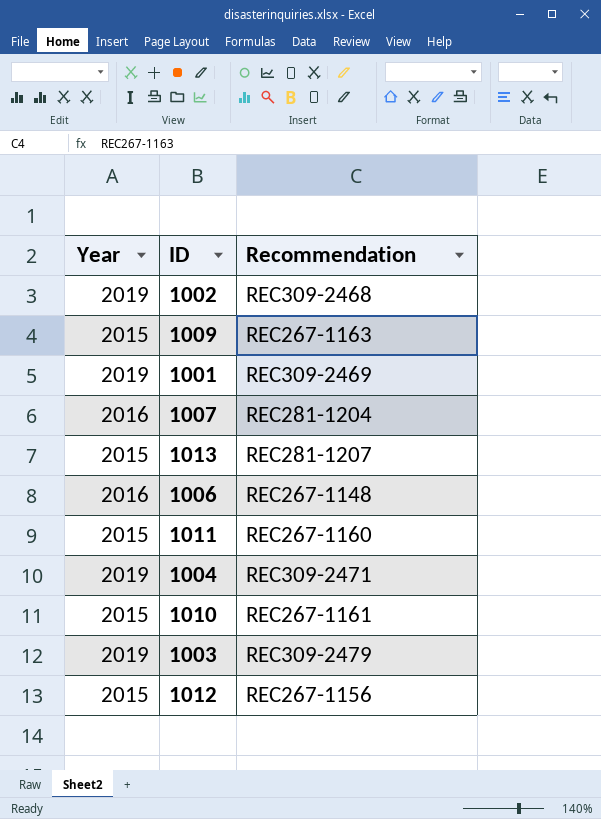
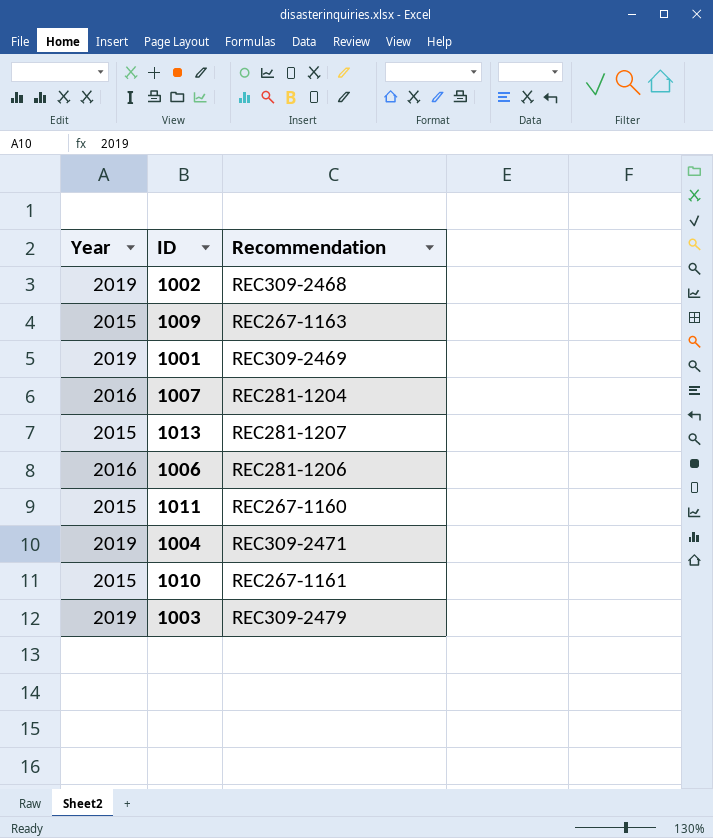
row 1012: 2015 | REC267-1156 -> none
1006 | Recommendation: REC267-1148 -> REC281-1206

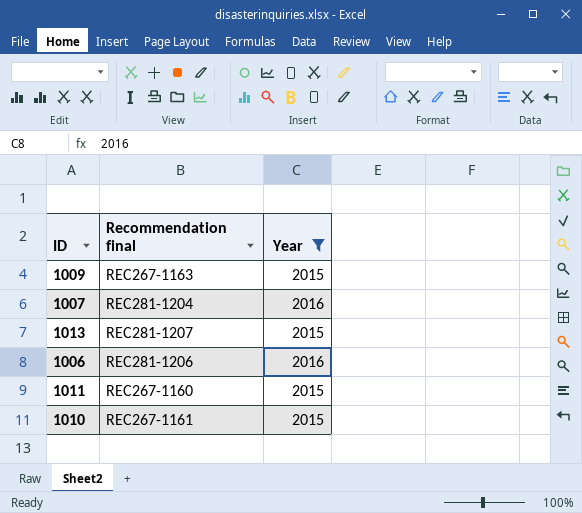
filter: none -> Year != 2019
column name: Recommendation -> Recommendation final
column Year | position: 1 -> 3

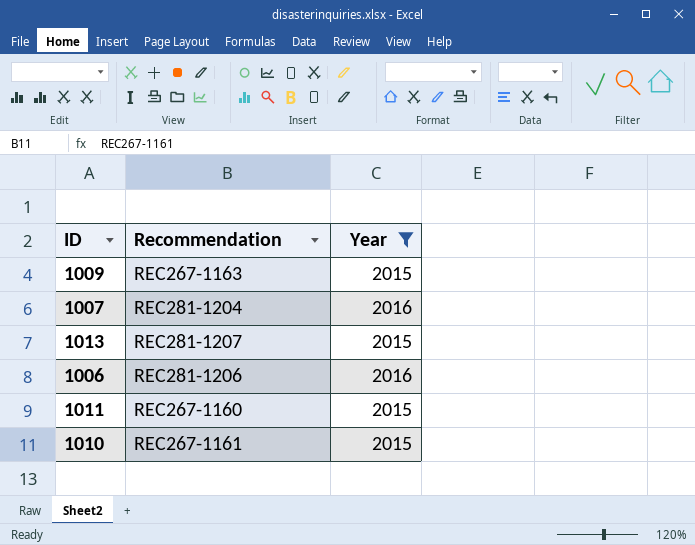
column name: Recommendation final -> Recommendation

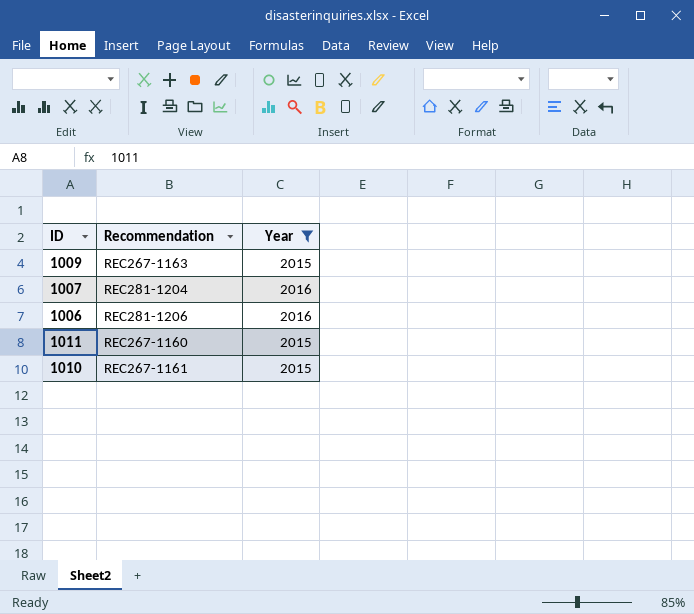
row 1013: REC281-1207 | 2015 -> none

